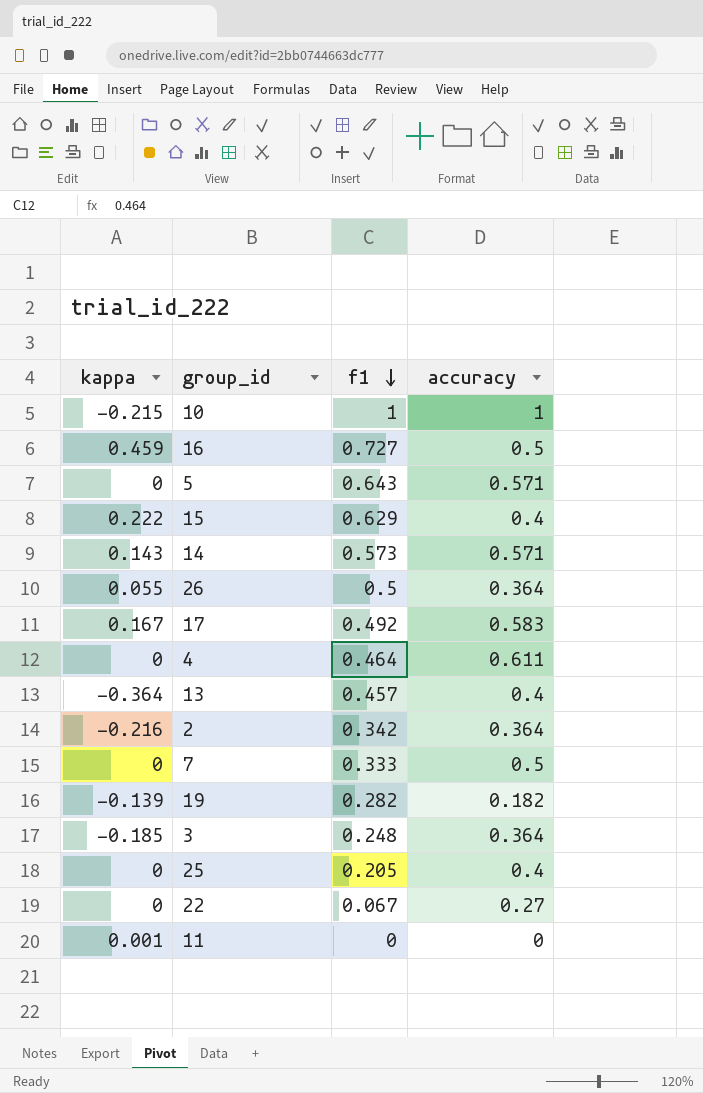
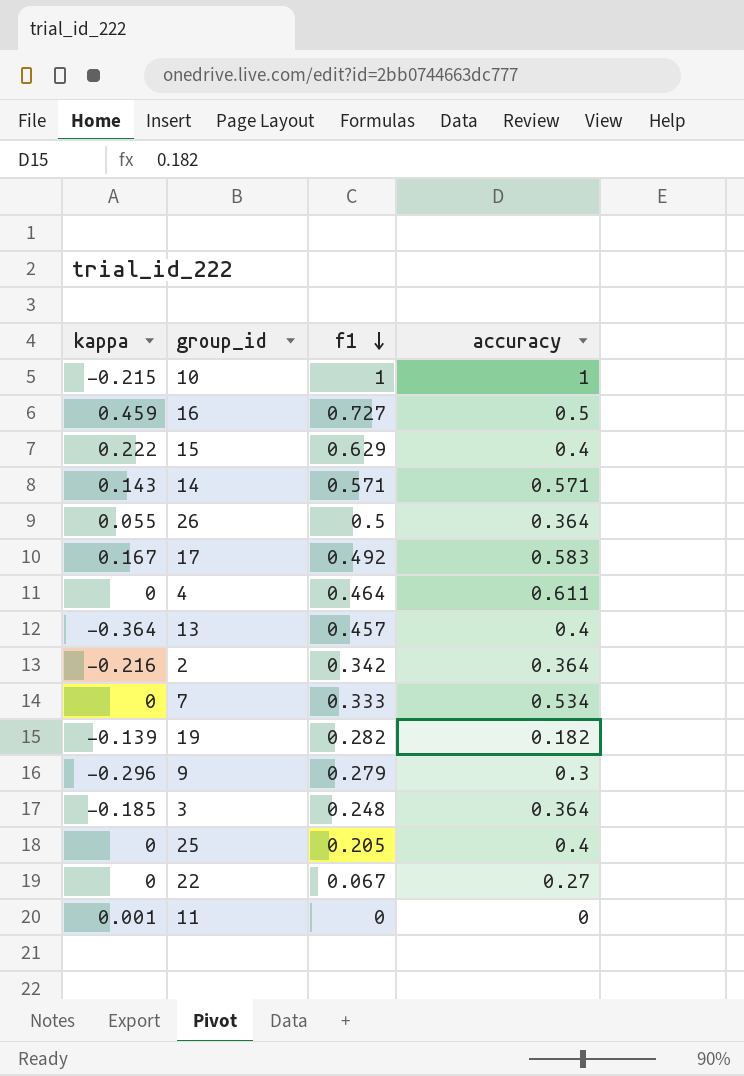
row 5: 0 | 0.643 | 0.571 -> none
14 | f1: 0.573 -> 0.571
7 | accuracy: 0.5 -> 0.534
row 9: none -> -0.296 | 0.279 | 0.3

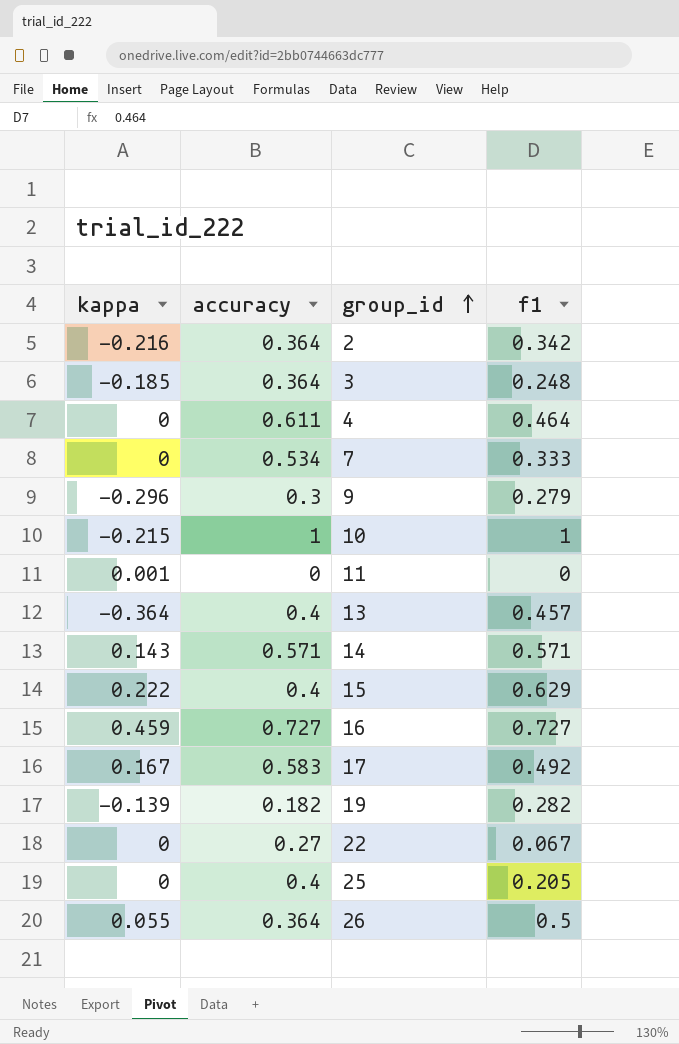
row order: f1 descending -> group_id ascending
column accuracy | position: 4 -> 2
16 | accuracy: 0.5 -> 0.727

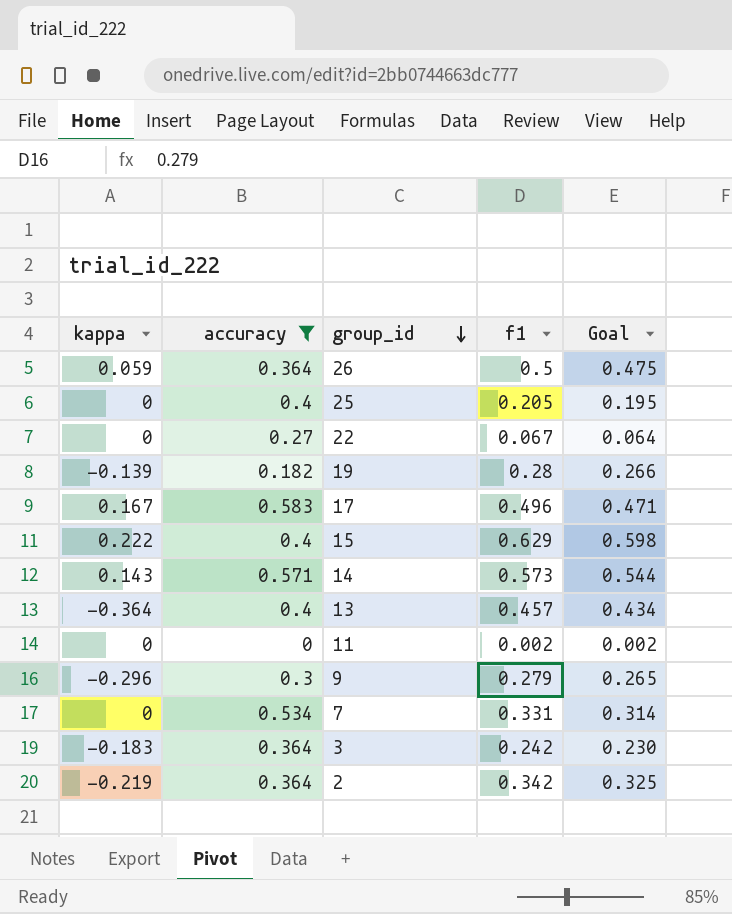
filter: none -> accuracy <= 0.583
row order: group_id ascending -> group_id descending
column Goal | formula: none -> [f1] * 0.95
26 | kappa: 0.055 -> 0.059
19 | f1: 0.282 -> 0.28
17 | f1: 0.492 -> 0.496
14 | f1: 0.571 -> 0.573
11 | kappa: 0.001 -> 0
11 | f1: 0 -> 0.002
7 | f1: 0.333 -> 0.331
3 | kappa: -0.185 -> -0.183
3 | f1: 0.248 -> 0.242
2 | kappa: -0.216 -> -0.219

